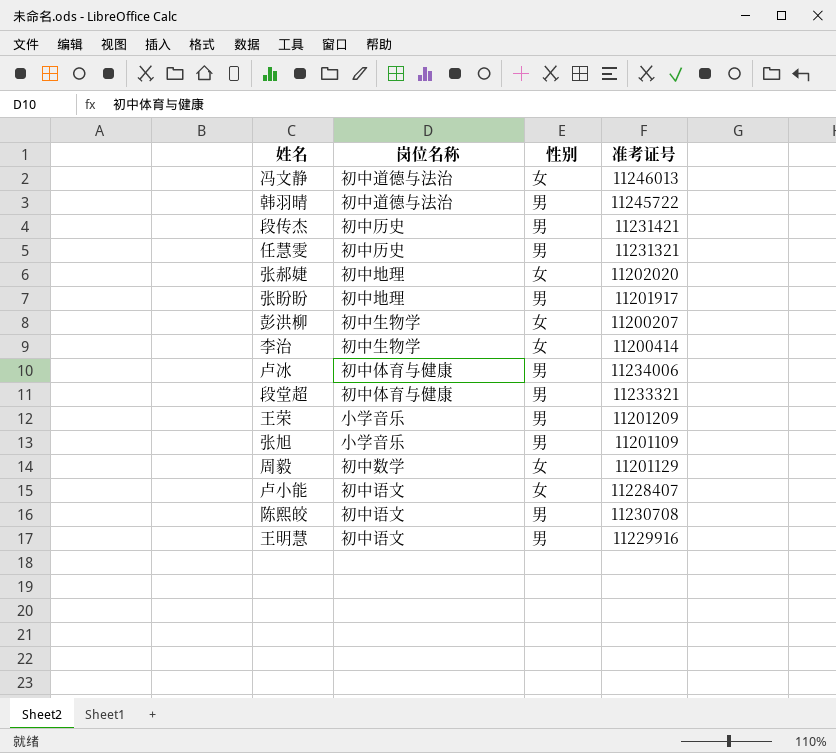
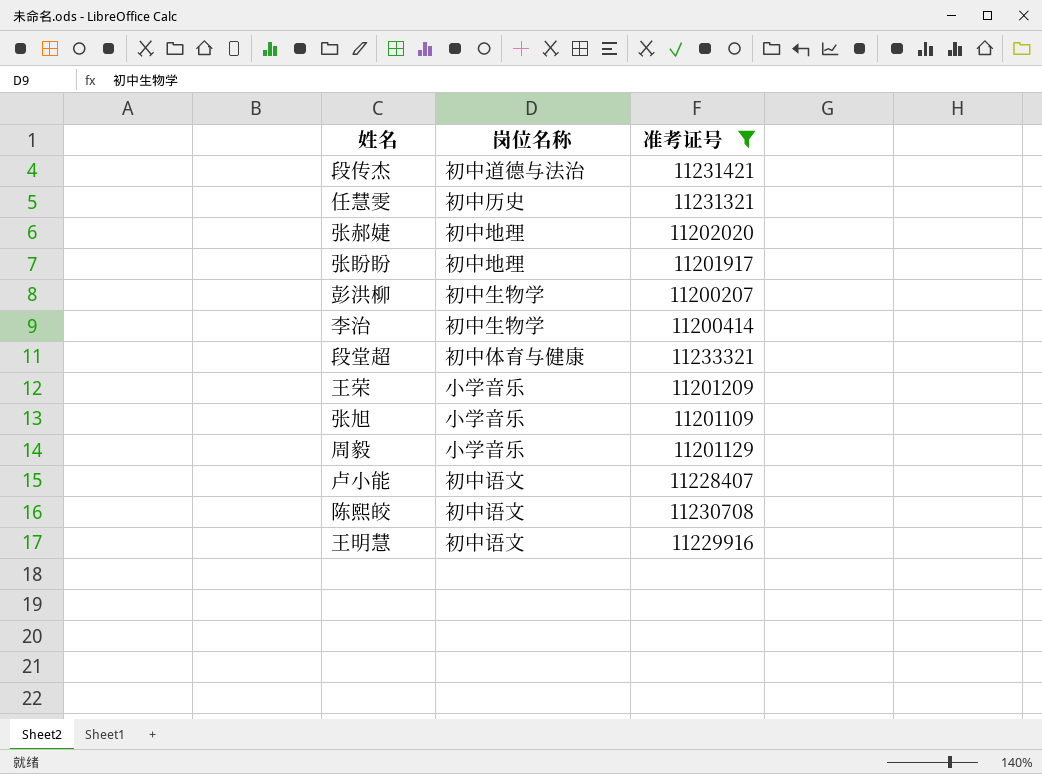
filter: none -> 准考证号 <= 11233321
column 性别 | position: 3 -> none
段传杰 | 岗位名称: 初中历史 -> 初中道德与法治
周毅 | 岗位名称: 初中数学 -> 小学音乐

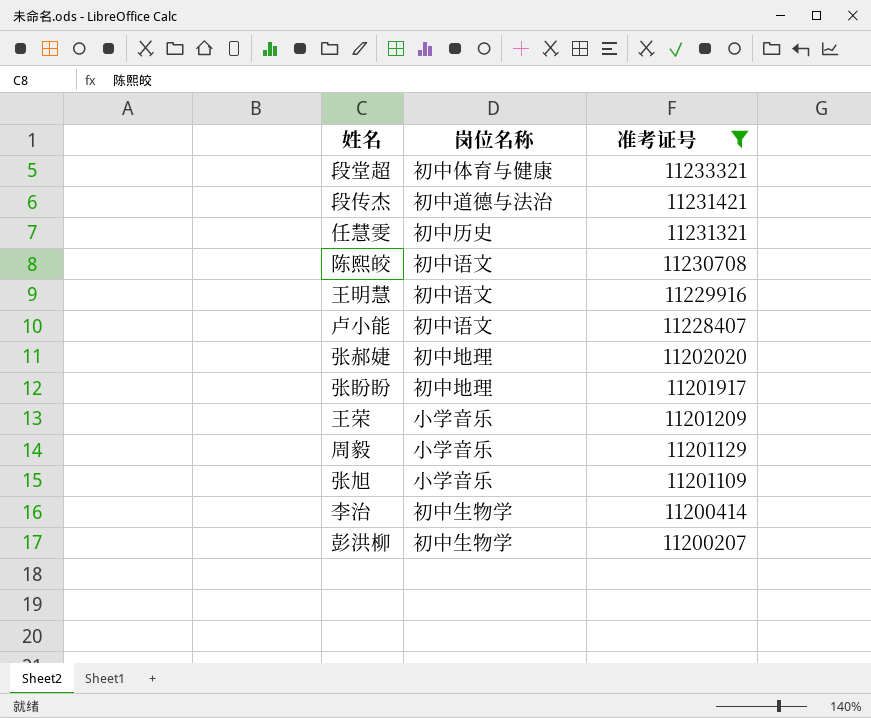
row order: none -> 准考证号 descending

